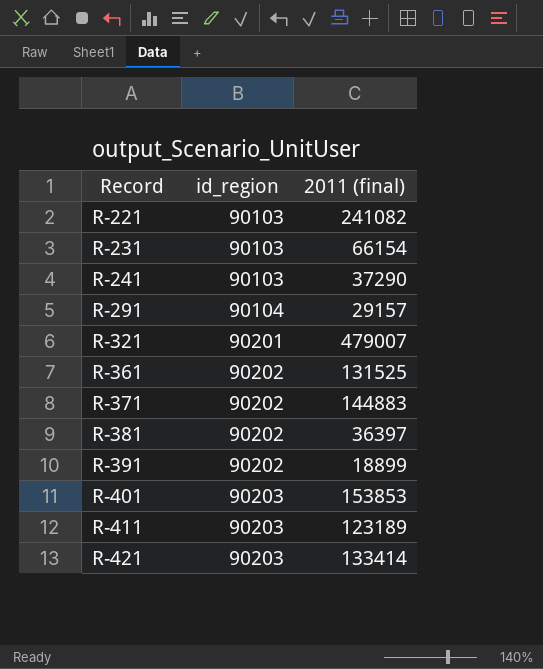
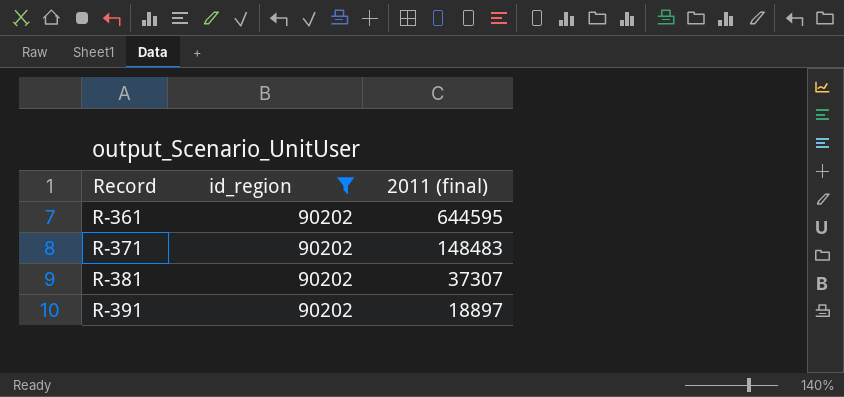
filter: none -> id_region = 90202
R-361 | 2011 (final): 131525 -> 644595
R-371 | 2011 (final): 144883 -> 148483
R-381 | 2011 (final): 36397 -> 37307
R-391 | 2011 (final): 18899 -> 18897

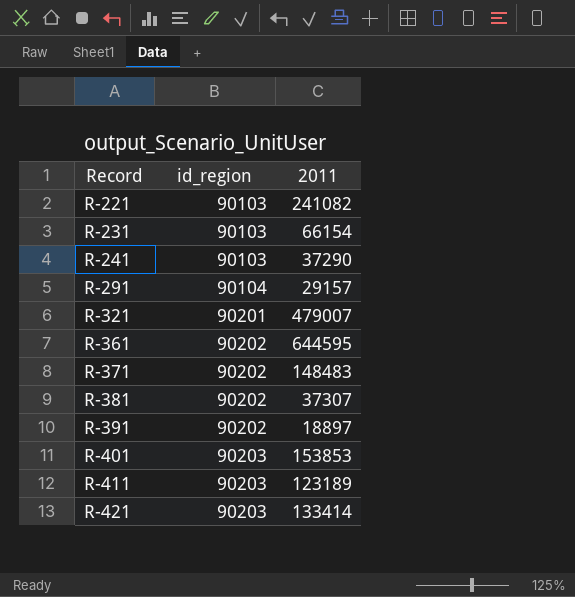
filter: id_region = 90202 -> none
column name: 2011 (final) -> 2011

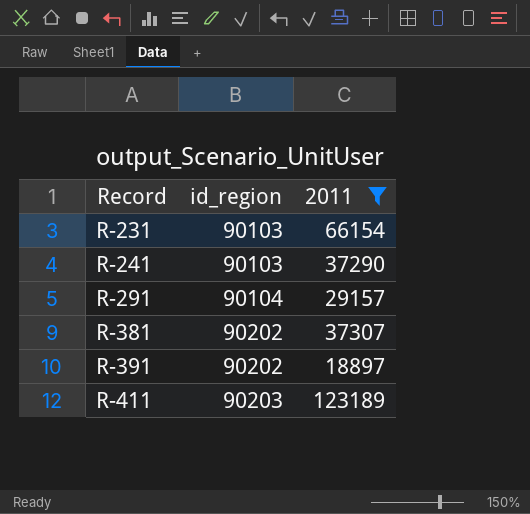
filter: none -> 2011 <= 123189

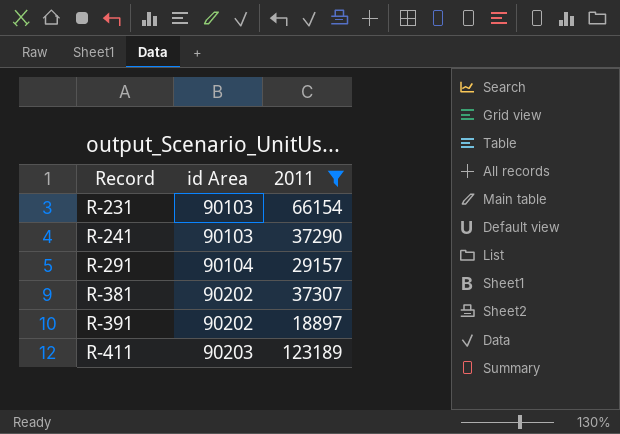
column name: id_region -> id Area

